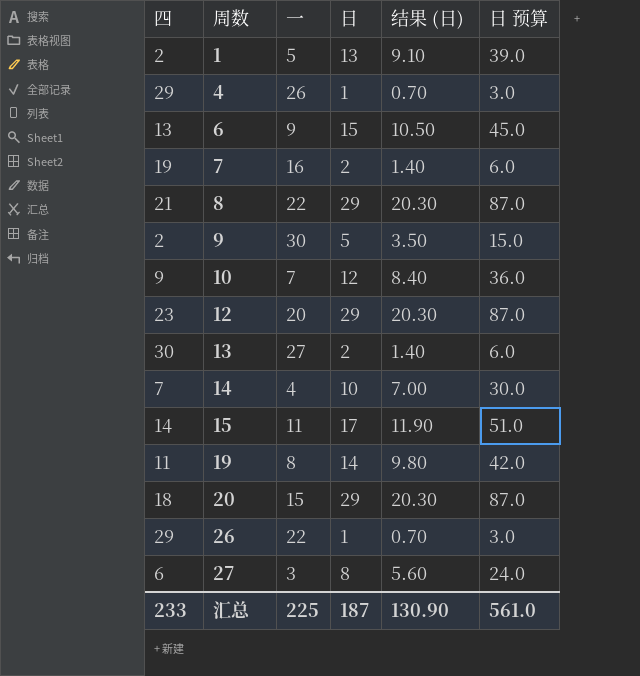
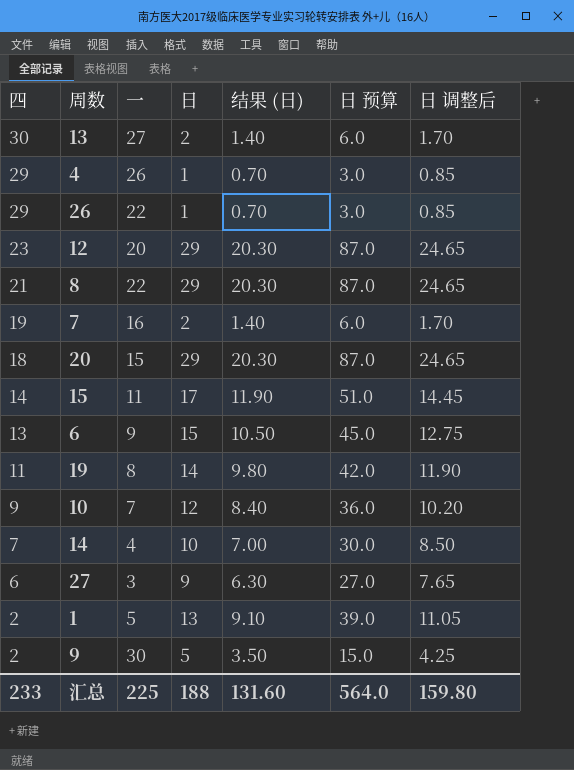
row order: 周数 ascending -> 四 descending
column 日 调整后 | formula: none -> [日] * 0.85
27 | 日: 8 -> 9
27 | 结果 (日): 5.60 -> 6.30
27 | 日 预算: 24.0 -> 27.0
汇总 | 日: 187 -> 188
汇总 | 结果 (日): 130.90 -> 131.60
汇总 | 日 预算: 561.0 -> 564.0

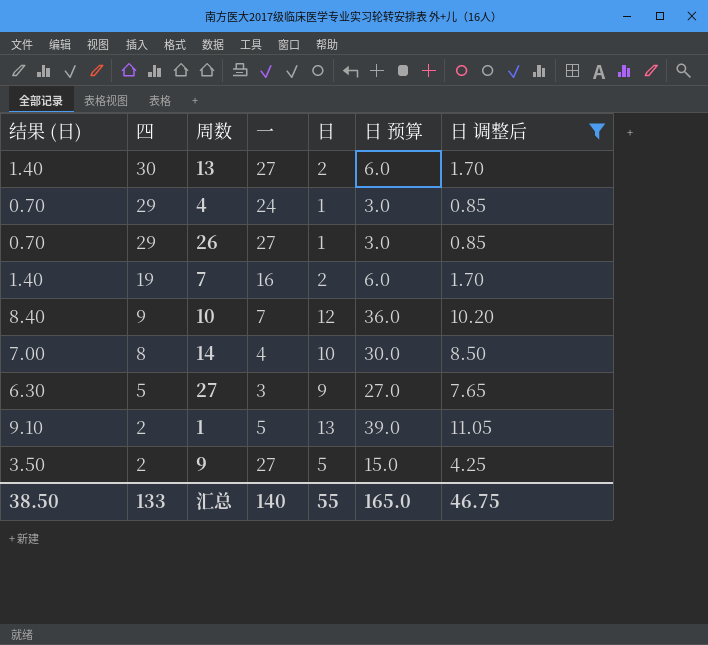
filter: none -> 日 调整后 <= 11.05
column 结果 (日) | position: 5 -> 1
4 | 一: 26 -> 24
26 | 一: 22 -> 27
14 | 四: 7 -> 8
27 | 四: 6 -> 5
9 | 一: 30 -> 27
汇总 | 结果 (日): 131.60 -> 38.50
汇总 | 四: 233 -> 133
汇总 | 一: 225 -> 140
汇总 | 日: 188 -> 55
汇总 | 日 预算: 564.0 -> 165.0
汇总 | 日 调整后: 159.80 -> 46.75

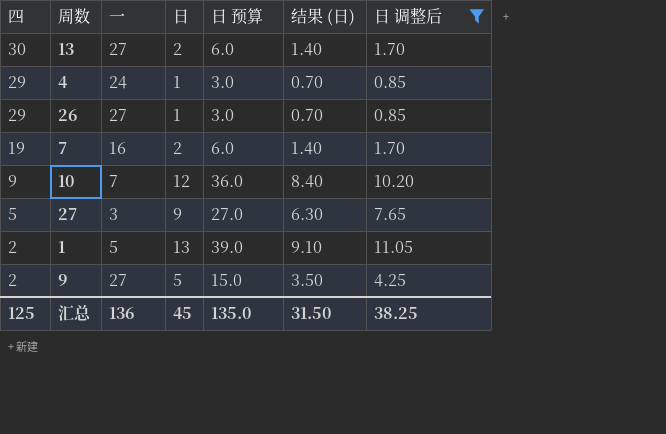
column 结果 (日) | position: 1 -> 6
row 14: 7.00 | 8 | 4 | 10 | 30.0 | 8.50 -> none
汇总 | 四: 133 -> 125
汇总 | 一: 140 -> 136
汇总 | 日: 55 -> 45
汇总 | 日 预算: 165.0 -> 135.0
汇总 | 结果 (日): 38.50 -> 31.50
汇总 | 日 调整后: 46.75 -> 38.25

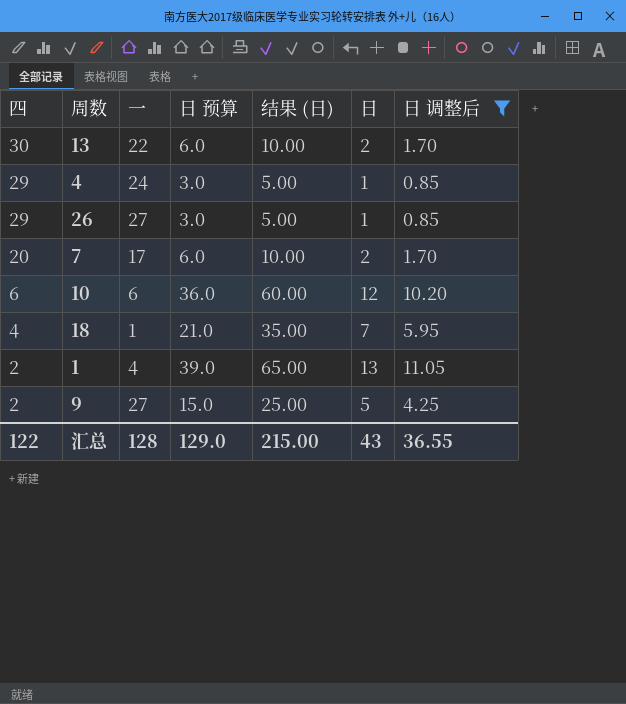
column 结果 (日) | formula: [日] * 0.7 -> [日] * 5
column 日 | position: 4 -> 6
row 27: 5 | 3 | 9 | 27.0 | 6.30 | 7.65 -> none
13 | 一: 27 -> 22
7 | 四: 19 -> 20
7 | 一: 16 -> 17
10 | 四: 9 -> 6
10 | 一: 7 -> 6
row 18: none -> 4 | 1 | 21.0 | 35.00 | 7 | 5.95
1 | 一: 5 -> 4
汇总 | 四: 125 -> 122
汇总 | 一: 136 -> 128
汇总 | 日 预算: 135.0 -> 129.0
汇总 | 结果 (日): 31.50 -> 215.00
汇总 | 日: 45 -> 43
汇总 | 日 调整后: 38.25 -> 36.55

